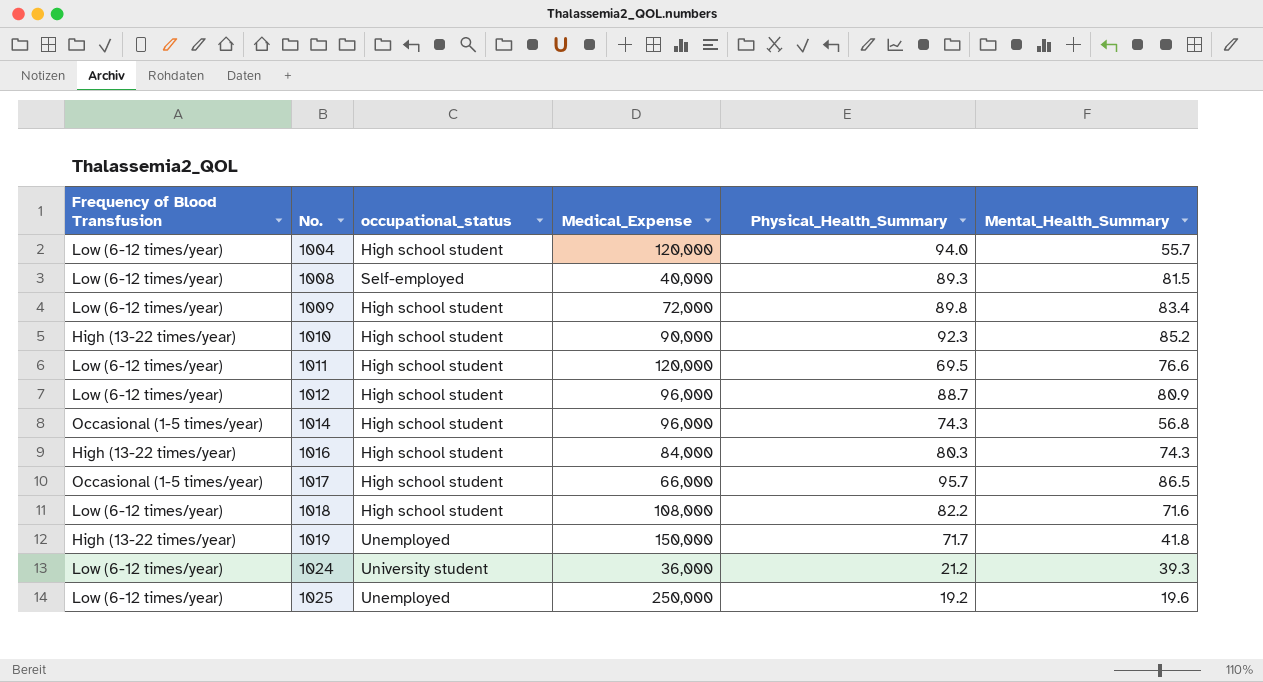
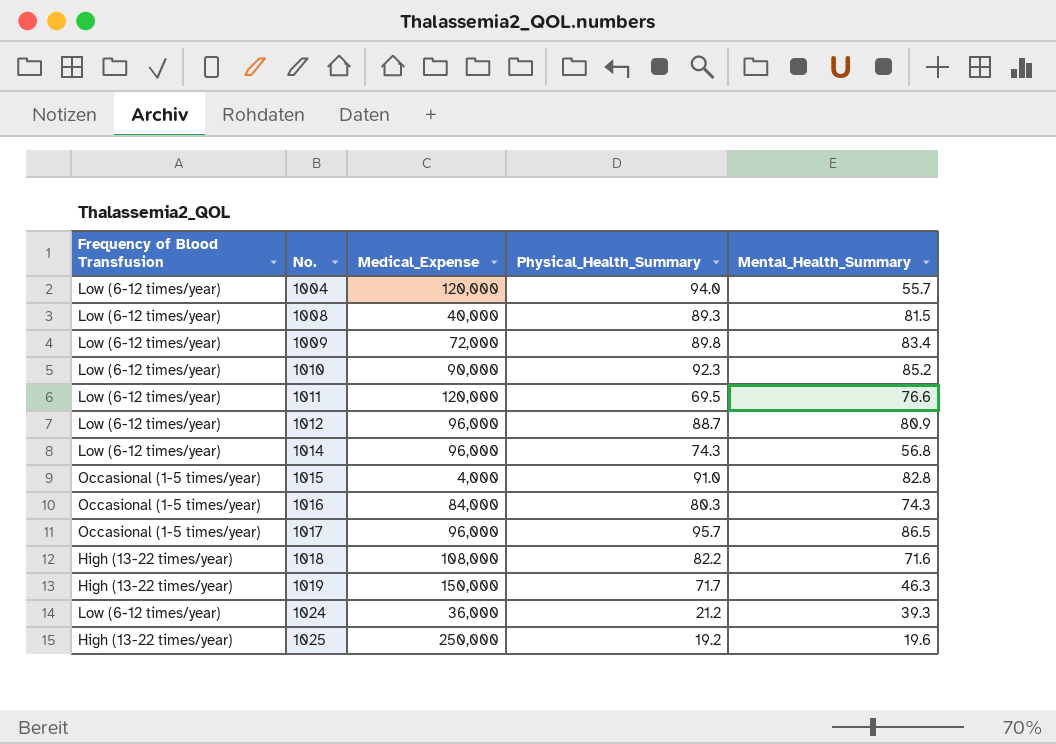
column occupational_status | position: 3 -> none
1010 | Frequency of Blood Transfusion: High (13-22 times/year) -> Low (6-12 times/year)
1014 | Frequency of Blood Transfusion: Occasional (1-5 times/year) -> Low (6-12 times/year)
row 1015: none -> Occasional (1-5 times/year) | 4,000 | 91.0 | 82.8
1016 | Frequency of Blood Transfusion: High (13-22 times/year) -> Occasional (1-5 times/year)
1017 | Medical_Expense: 66,000 -> 96,000
1018 | Frequency of Blood Transfusion: Low (6-12 times/year) -> High (13-22 times/year)
1019 | Mental_Health_Summary: 41.8 -> 46.3
1025 | Frequency of Blood Transfusion: Low (6-12 times/year) -> High (13-22 times/year)

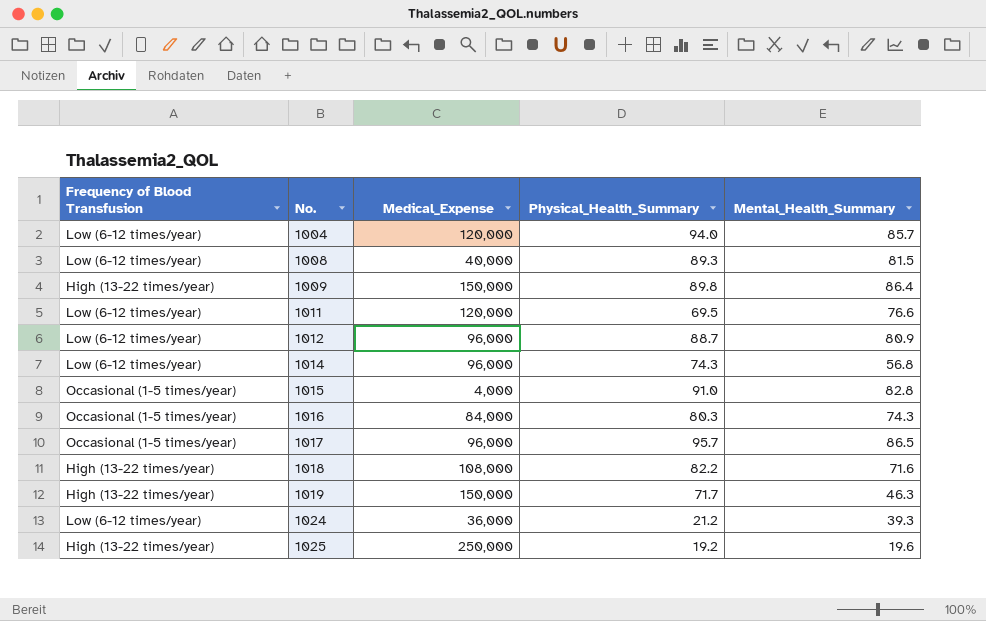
row 1010: Low (6-12 times/year) | 90,000 | 92.3 | 85.2 -> none
1004 | Mental_Health_Summary: 55.7 -> 85.7
1009 | Frequency of Blood Transfusion: Low (6-12 times/year) -> High (13-22 times/year)
1009 | Medical_Expense: 72,000 -> 150,000
1009 | Mental_Health_Summary: 83.4 -> 86.4

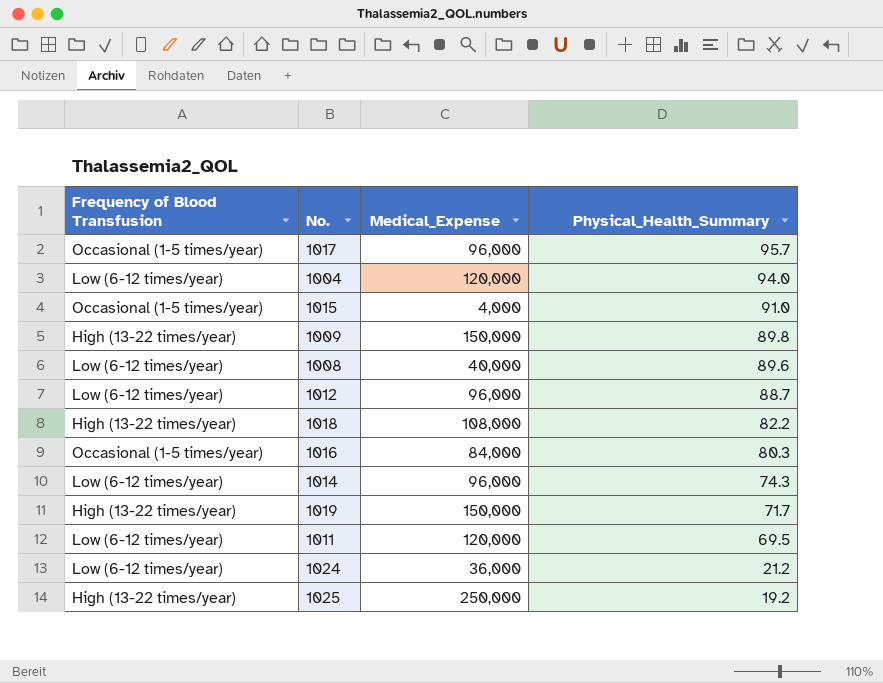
row order: No. ascending -> Physical_Health_Summary descending
column Mental_Health_Summary | position: 5 -> none
1008 | Physical_Health_Summary: 89.3 -> 89.6

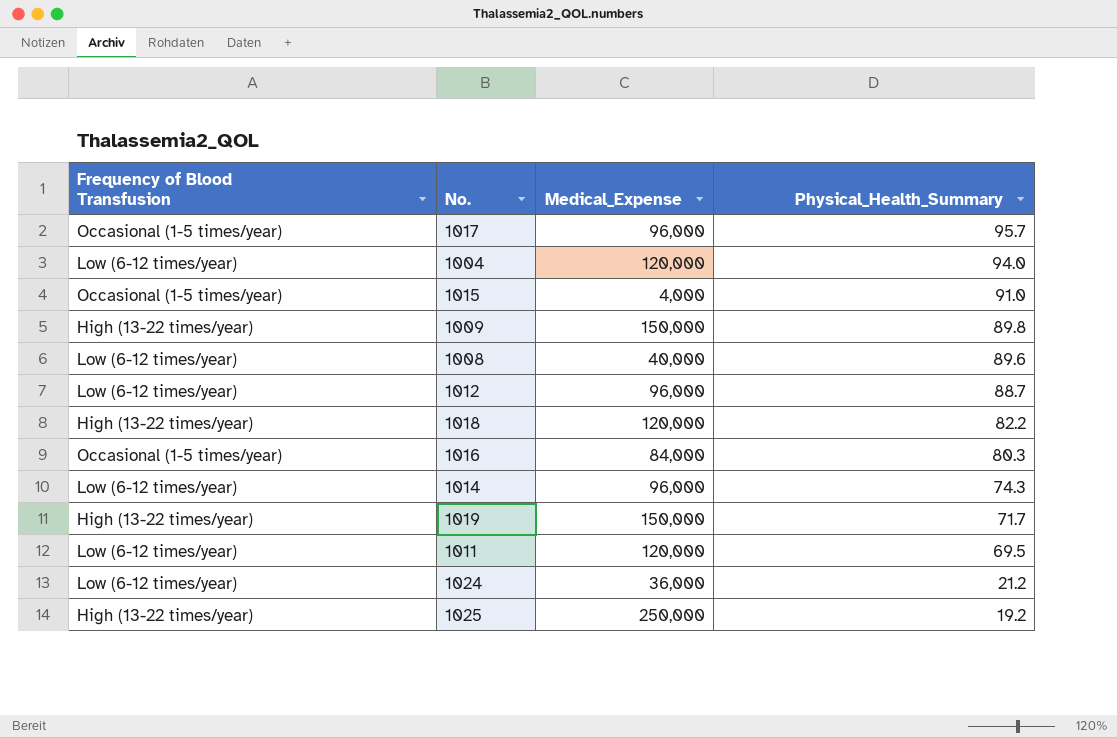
1018 | Medical_Expense: 108,000 -> 120,000

